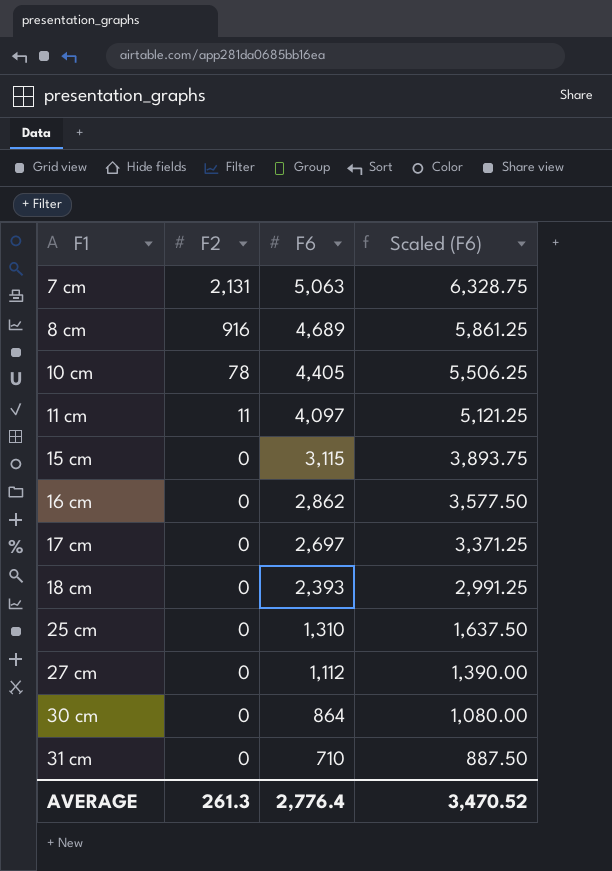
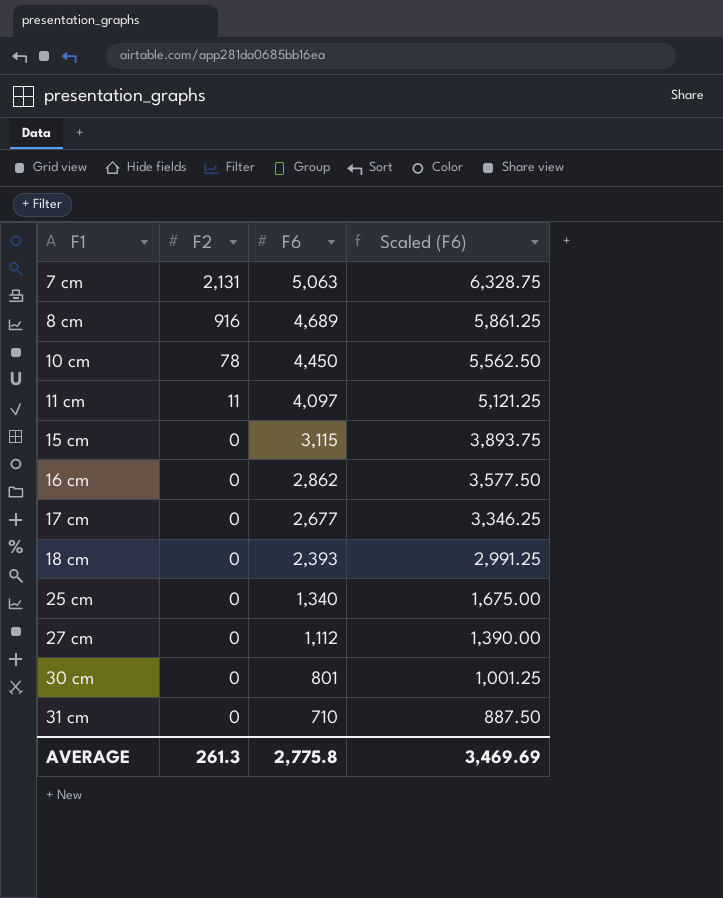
10 cm | F6: 4,405 -> 4,450
10 cm | Scaled (F6): 5,506.25 -> 5,562.50
17 cm | F6: 2,697 -> 2,677
17 cm | Scaled (F6): 3,371.25 -> 3,346.25
25 cm | F6: 1,310 -> 1,340
25 cm | Scaled (F6): 1,637.50 -> 1,675.00
30 cm | F6: 864 -> 801
30 cm | Scaled (F6): 1,080.00 -> 1,001.25
AVERAGE | F6: 2,776.4 -> 2,775.8
AVERAGE | Scaled (F6): 3,470.52 -> 3,469.69

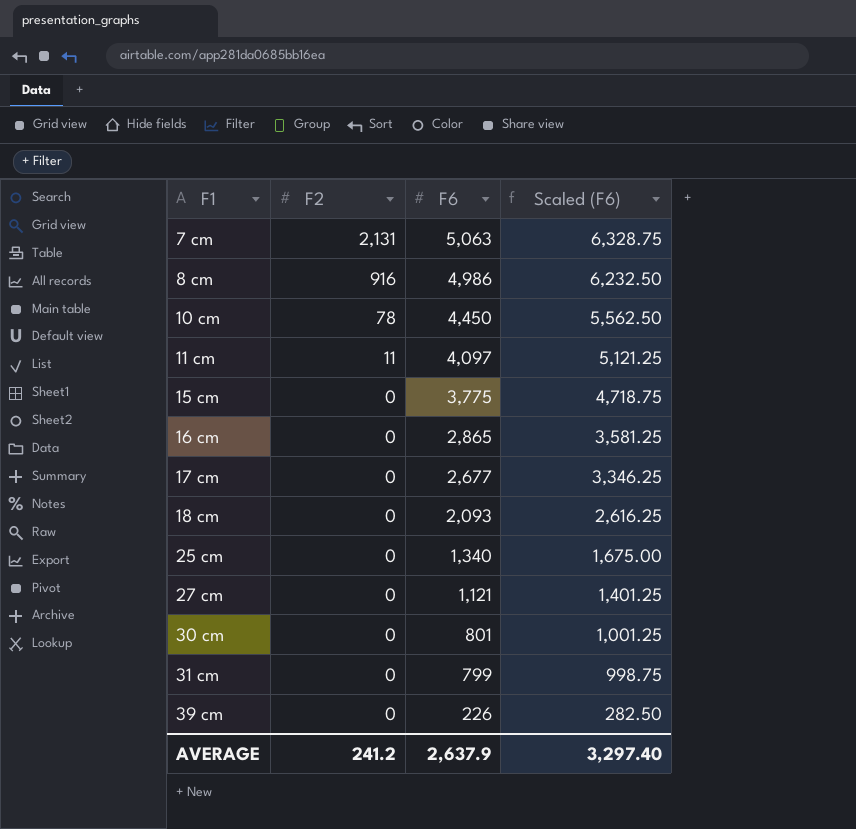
8 cm | F6: 4,689 -> 4,986
8 cm | Scaled (F6): 5,861.25 -> 6,232.50
15 cm | F6: 3,115 -> 3,775
15 cm | Scaled (F6): 3,893.75 -> 4,718.75
16 cm | F6: 2,862 -> 2,865
16 cm | Scaled (F6): 3,577.50 -> 3,581.25
18 cm | F6: 2,393 -> 2,093
18 cm | Scaled (F6): 2,991.25 -> 2,616.25
27 cm | F6: 1,112 -> 1,121
27 cm | Scaled (F6): 1,390.00 -> 1,401.25
31 cm | F6: 710 -> 799
31 cm | Scaled (F6): 887.50 -> 998.75
row 39 cm: none -> 0 | 226 | 282.50
AVERAGE | F2: 261.3 -> 241.2
AVERAGE | F6: 2,775.8 -> 2,637.9
AVERAGE | Scaled (F6): 3,469.69 -> 3,297.40

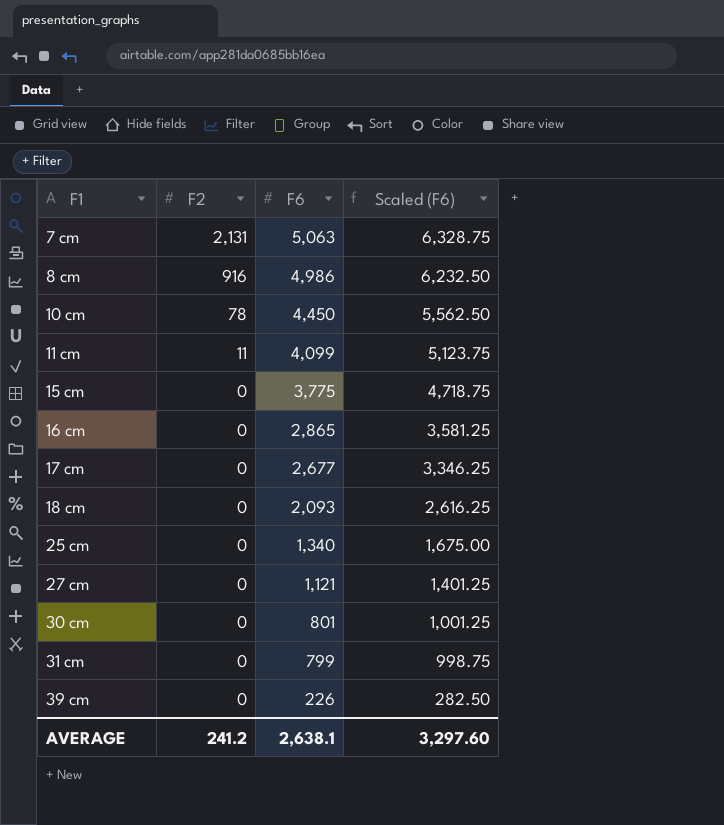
11 cm | F6: 4,097 -> 4,099
11 cm | Scaled (F6): 5,121.25 -> 5,123.75
AVERAGE | F6: 2,637.9 -> 2,638.1
AVERAGE | Scaled (F6): 3,297.40 -> 3,297.60

